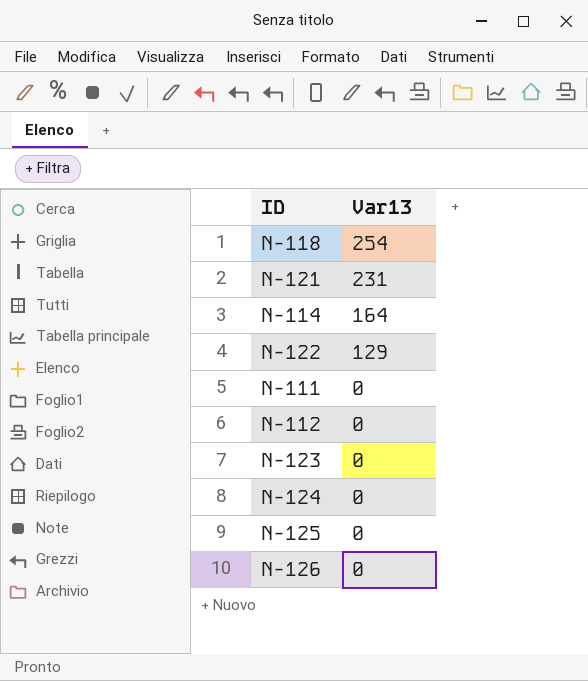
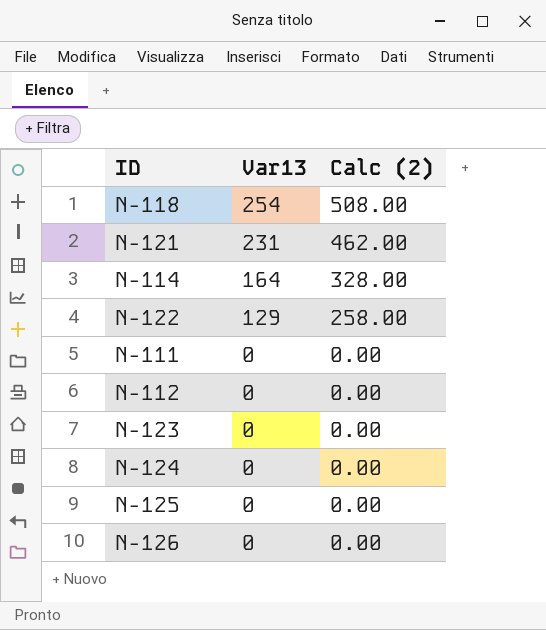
column Calc (2) | formula: none -> [Var13] * 2

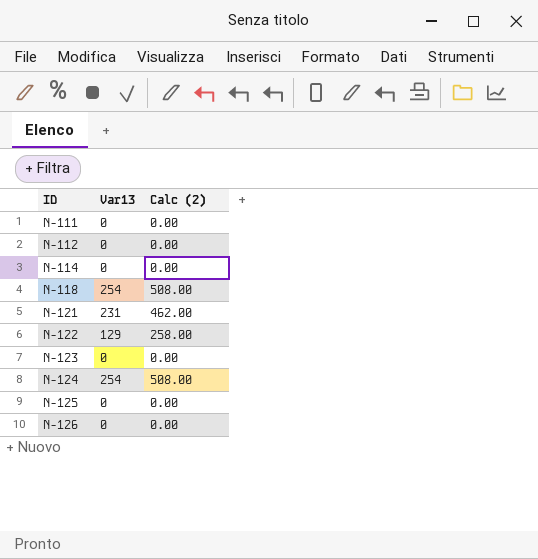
row order: Var13 descending -> ID ascending
N-114 | Var13: 164 -> 0
N-114 | Calc (2): 328.00 -> 0.00
N-124 | Var13: 0 -> 254
N-124 | Calc (2): 0.00 -> 508.00

